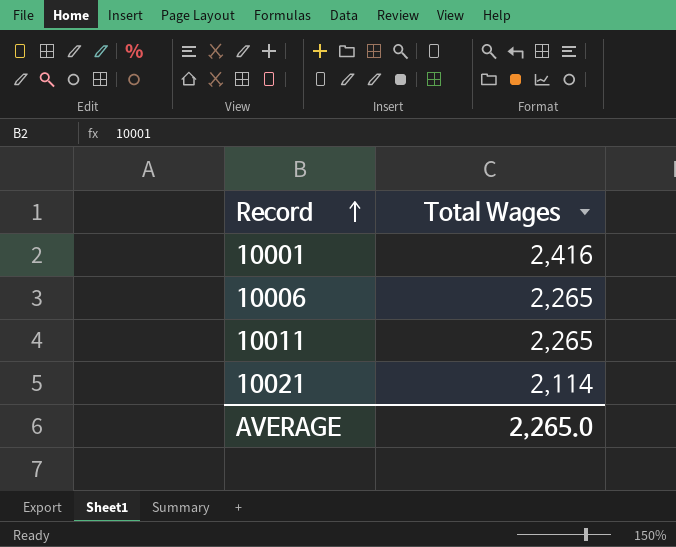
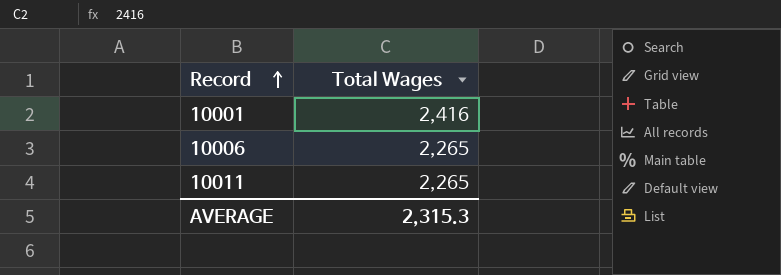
row 10021: 2,114 -> none
AVERAGE | Total Wages: 2,265.0 -> 2,315.3

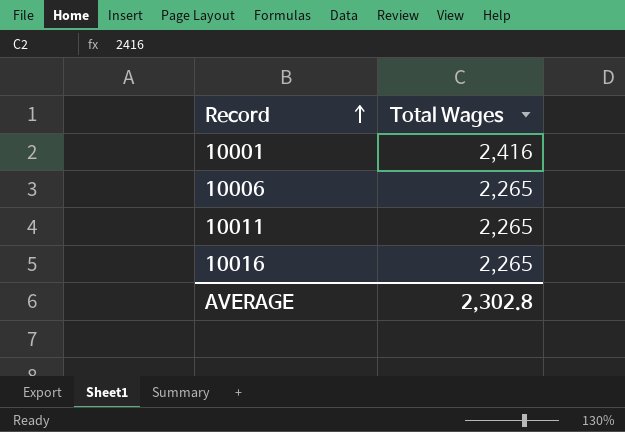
row 10016: none -> 2,265
AVERAGE | Total Wages: 2,315.3 -> 2,302.8

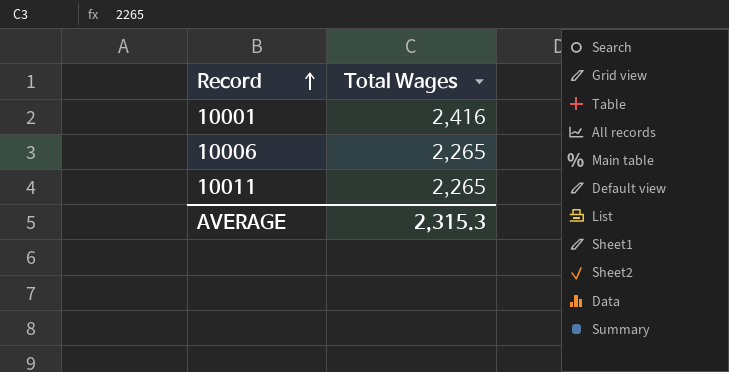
row 10016: 2,265 -> none
AVERAGE | Total Wages: 2,302.8 -> 2,315.3

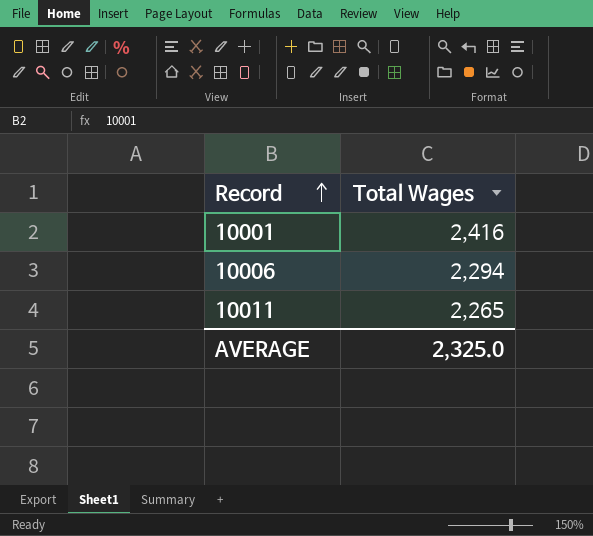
10006 | Total Wages: 2,265 -> 2,294
AVERAGE | Total Wages: 2,315.3 -> 2,325.0

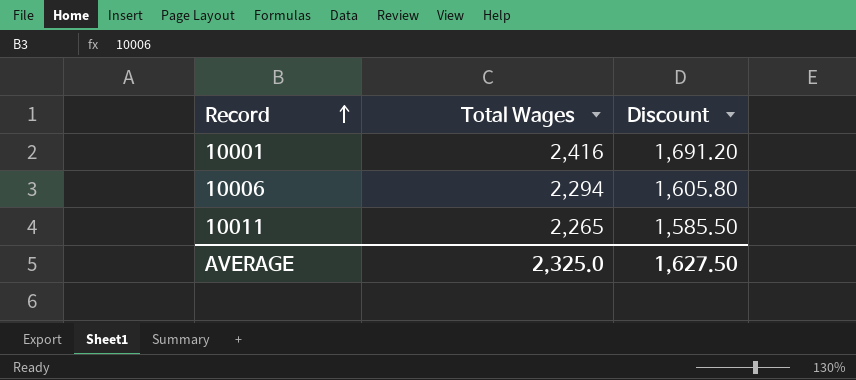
column Discount | formula: none -> [Total Wages] * 0.7

